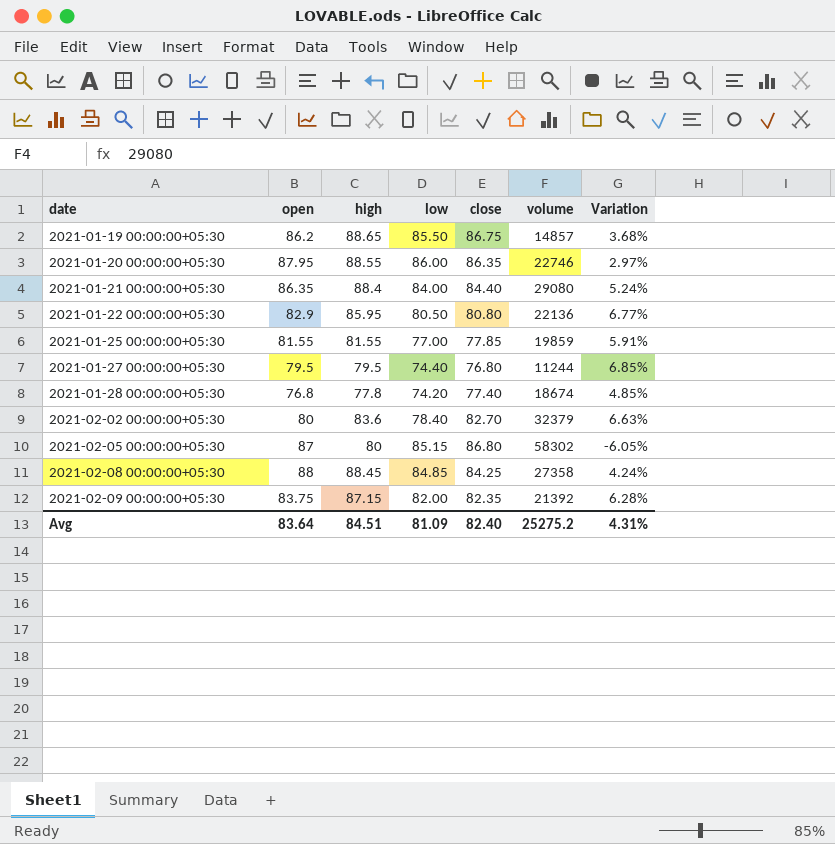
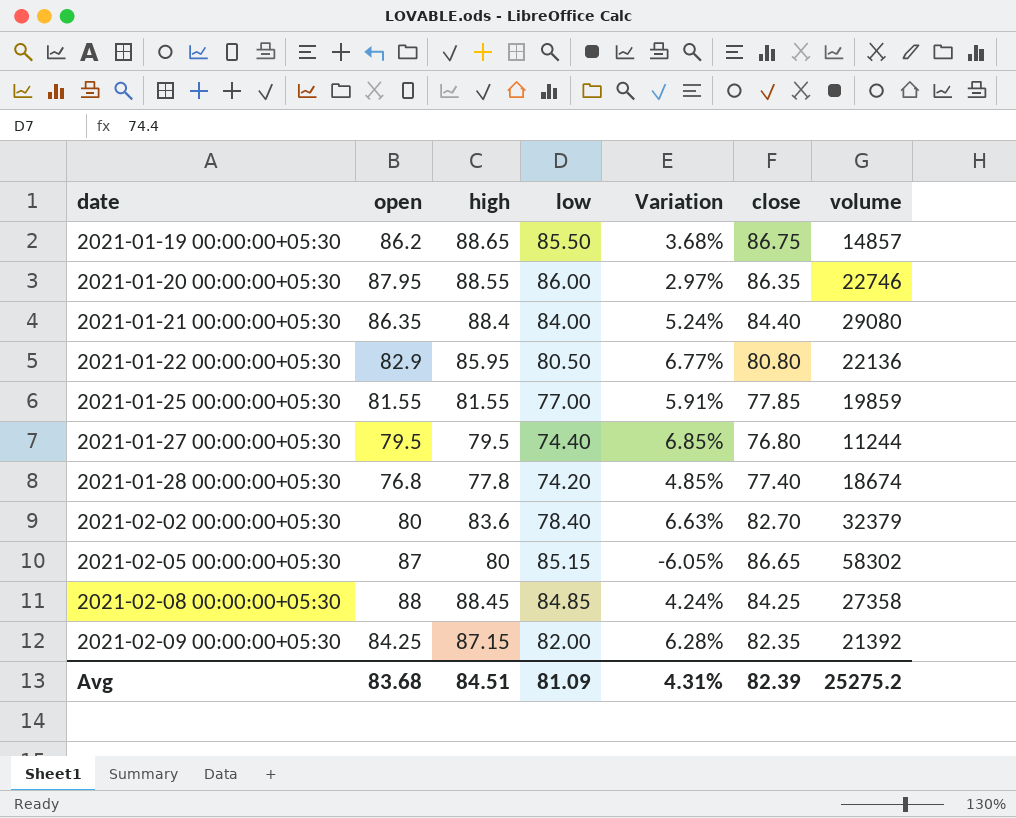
column Variation | position: 7 -> 5
2021-02-05 00:00:00+05:30 | close: 86.80 -> 86.65
2021-02-09 00:00:00+05:30 | open: 83.75 -> 84.25
Avg | open: 83.64 -> 83.68
Avg | close: 82.40 -> 82.39

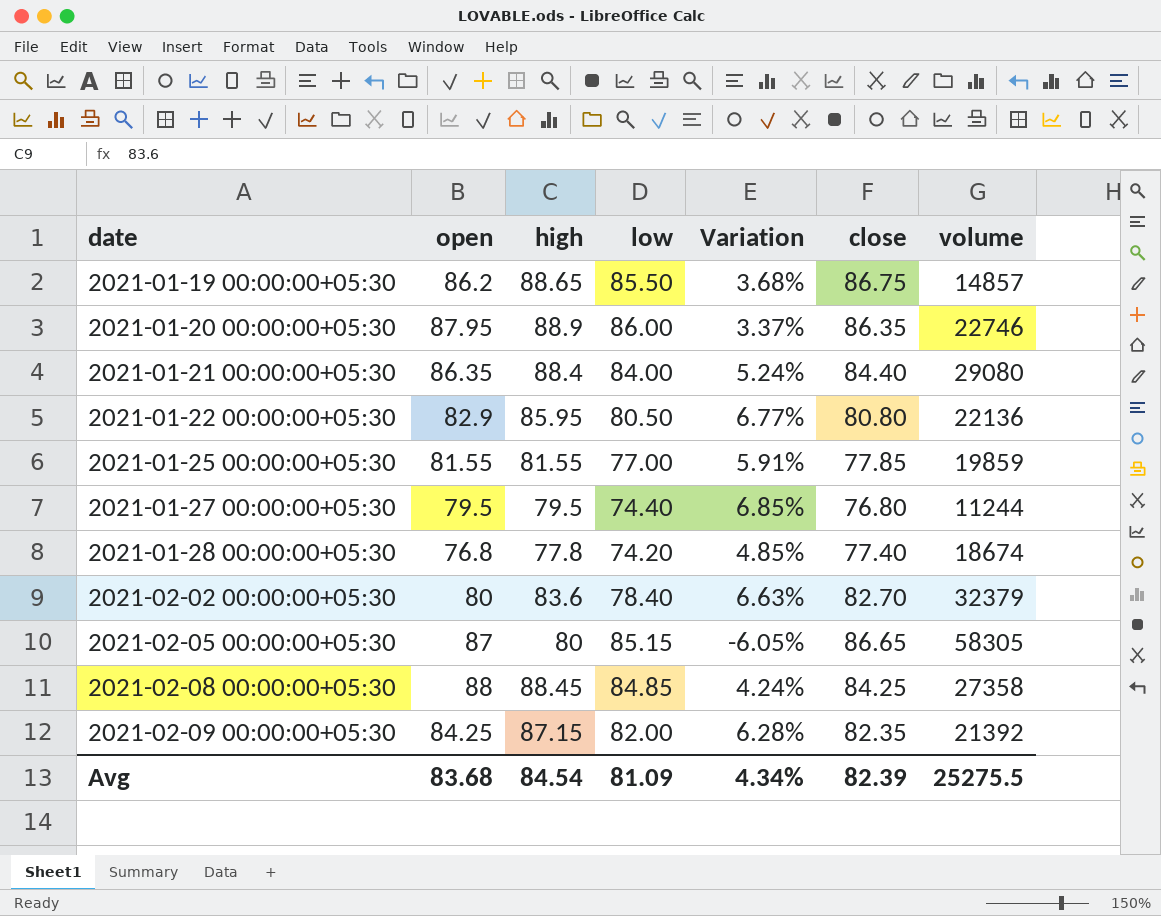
2021-01-20 00:00:00+05:30 | high: 88.55 -> 88.9
2021-01-20 00:00:00+05:30 | Variation: 2.97% -> 3.37%
2021-02-05 00:00:00+05:30 | volume: 58302 -> 58305
Avg | high: 84.51 -> 84.54
Avg | Variation: 4.31% -> 4.34%
Avg | volume: 25275.2 -> 25275.5

